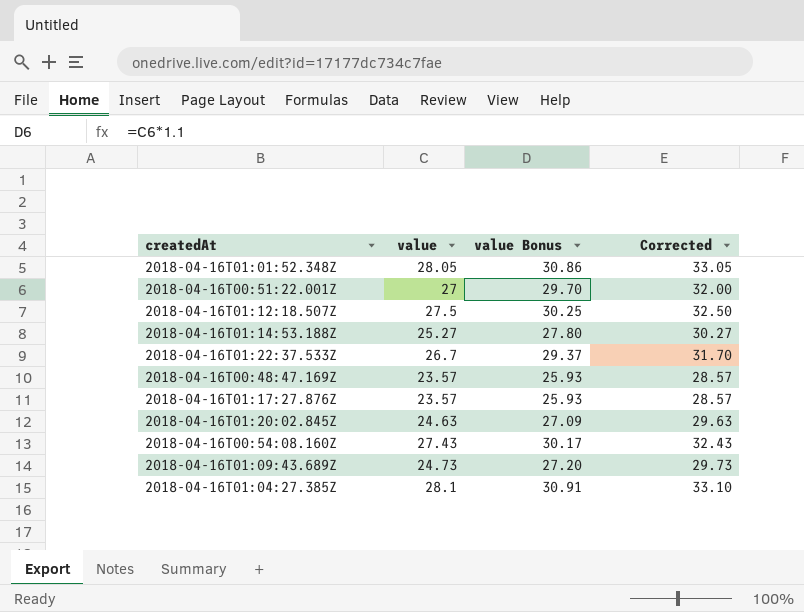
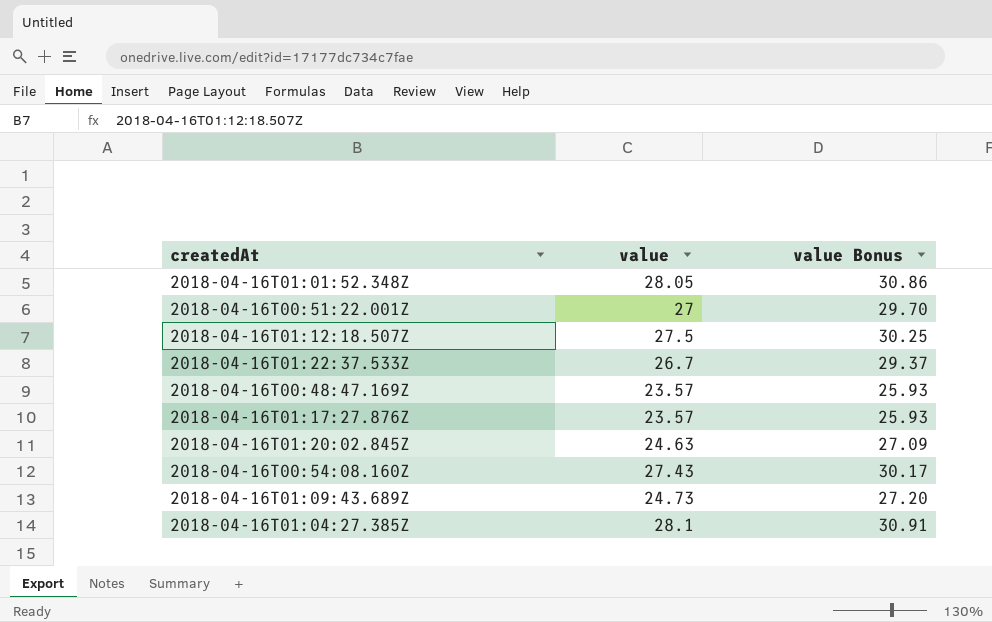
column Corrected | formula: [value] + 5 -> none
row 2018-04-16T01:14:53.188Z: 25.27 | 27.80 | 30.27 -> none

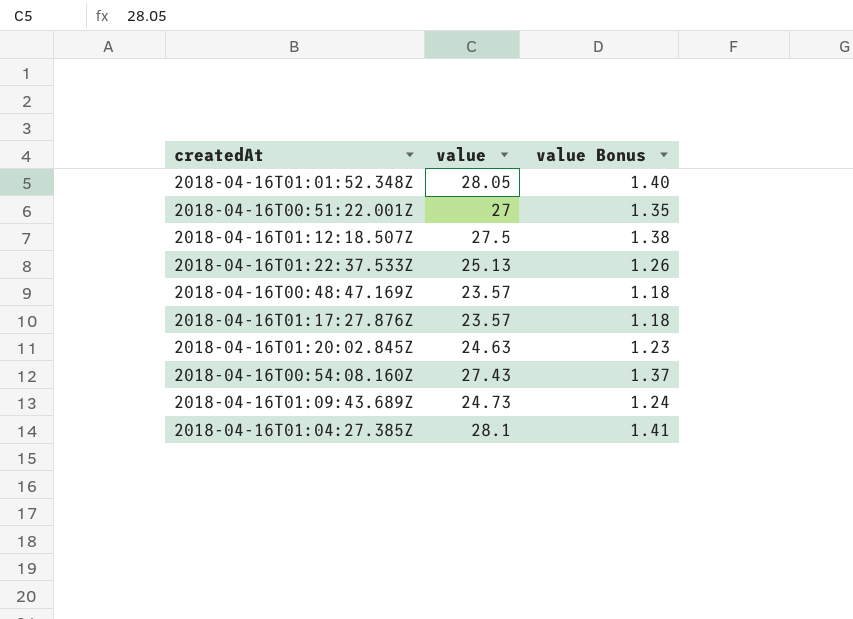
column value Bonus | formula: [value] * 1.1 -> [value] * 0.05
2018-04-16T01:22:37.533Z | value: 26.7 -> 25.13

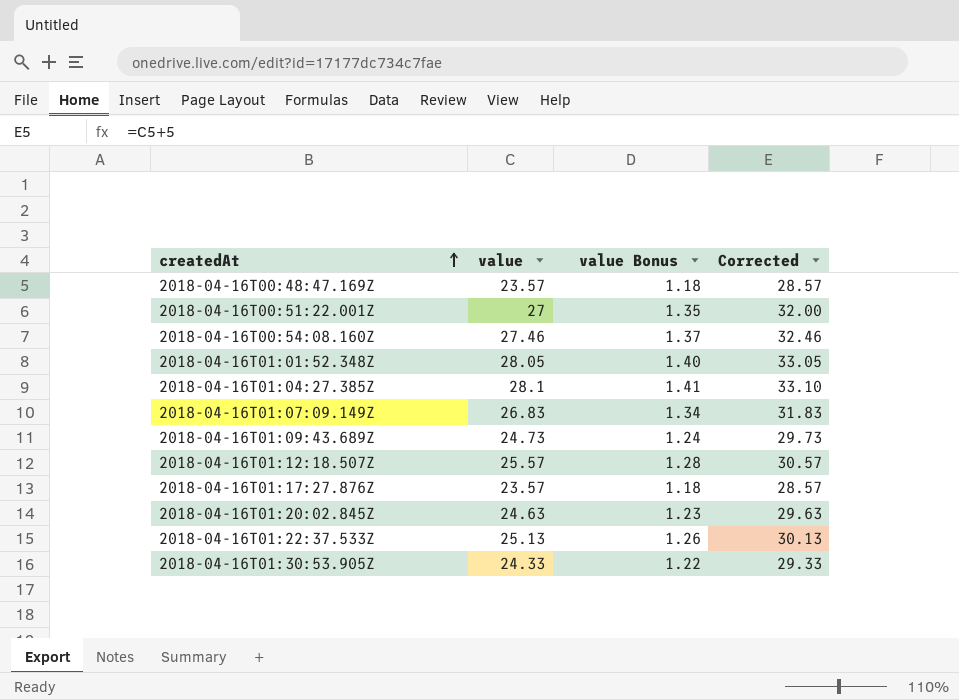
row order: none -> createdAt ascending
column Corrected | formula: none -> [value] + 5
2018-04-16T00:54:08.160Z | value: 27.43 -> 27.46
row 2018-04-16T01:07:09.149Z: none -> 26.83 | 1.34 | 31.83
2018-04-16T01:12:18.507Z | value: 27.5 -> 25.57
2018-04-16T01:12:18.507Z | value Bonus: 1.38 -> 1.28
row 2018-04-16T01:30:53.905Z: none -> 24.33 | 1.22 | 29.33

